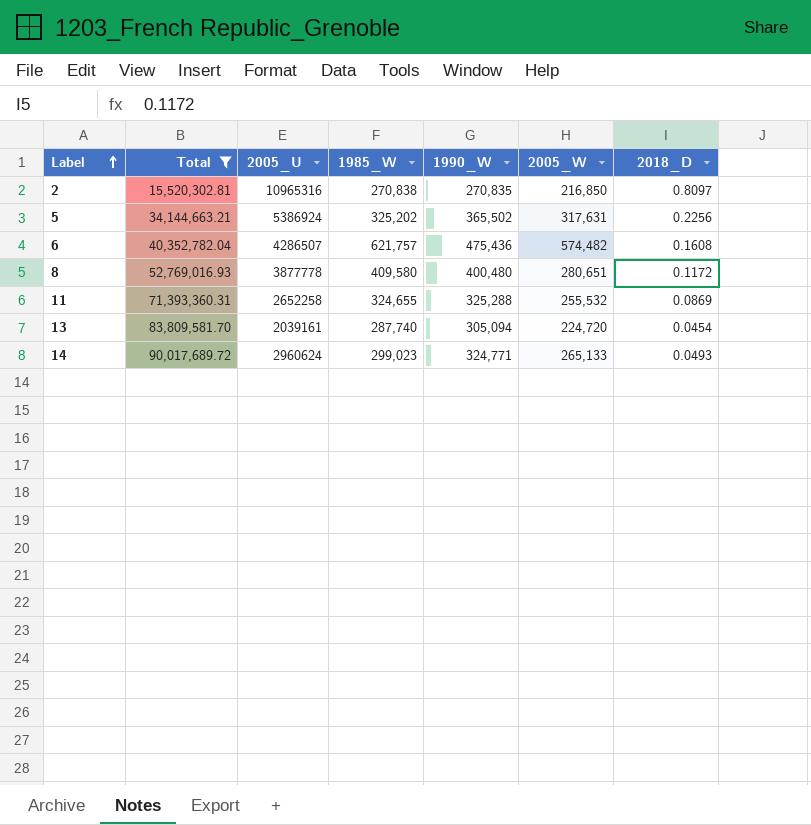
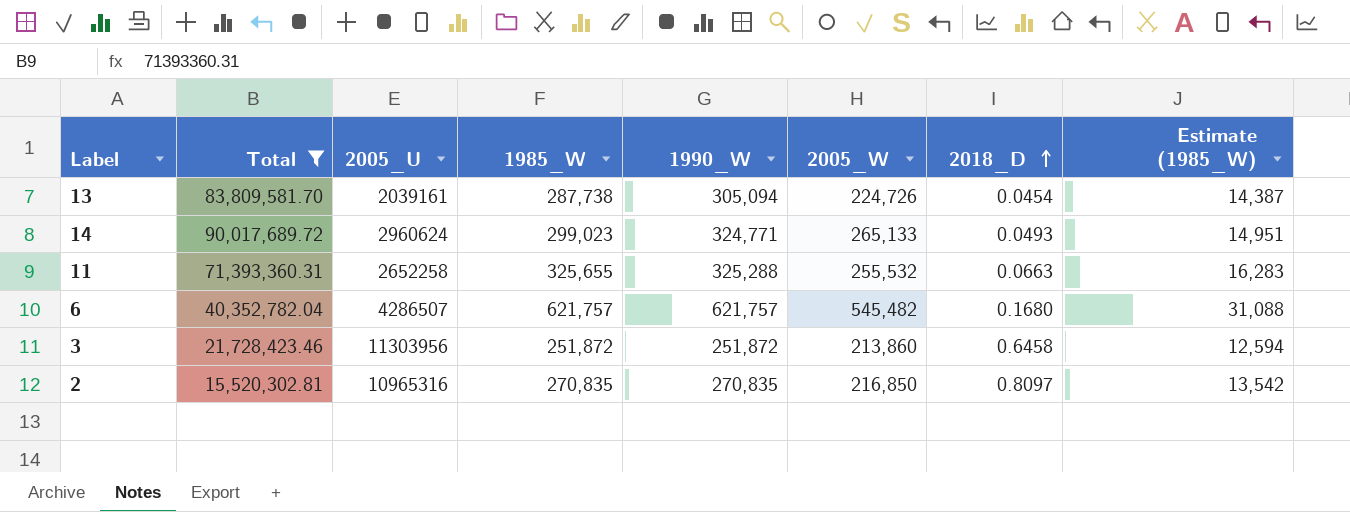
row order: Label ascending -> 2018_D ascending
column Estimate (1985_W) | formula: none -> [1985_W] * 0.05
row 5: 34,144,663.21 | 5386924 | 325,202 | 365,502 | 317,631 | 0.2256 -> none
row 8: 52,769,016.93 | 3877778 | 409,580 | 400,480 | 280,651 | 0.1172 -> none
13 | 1985_W: 287,740 -> 287,738
13 | 2005_W: 224,720 -> 224,726
11 | 1985_W: 324,655 -> 325,655
11 | 2018_D: 0.0869 -> 0.0663
6 | 1990_W: 475,436 -> 621,757
6 | 2005_W: 574,482 -> 545,482
6 | 2018_D: 0.1608 -> 0.1680
row 3: none -> 21,728,423.46 | 11303956 | 251,872 | 251,872 | 213,860 | 0.6458 | 12,594
2 | 1985_W: 270,838 -> 270,835

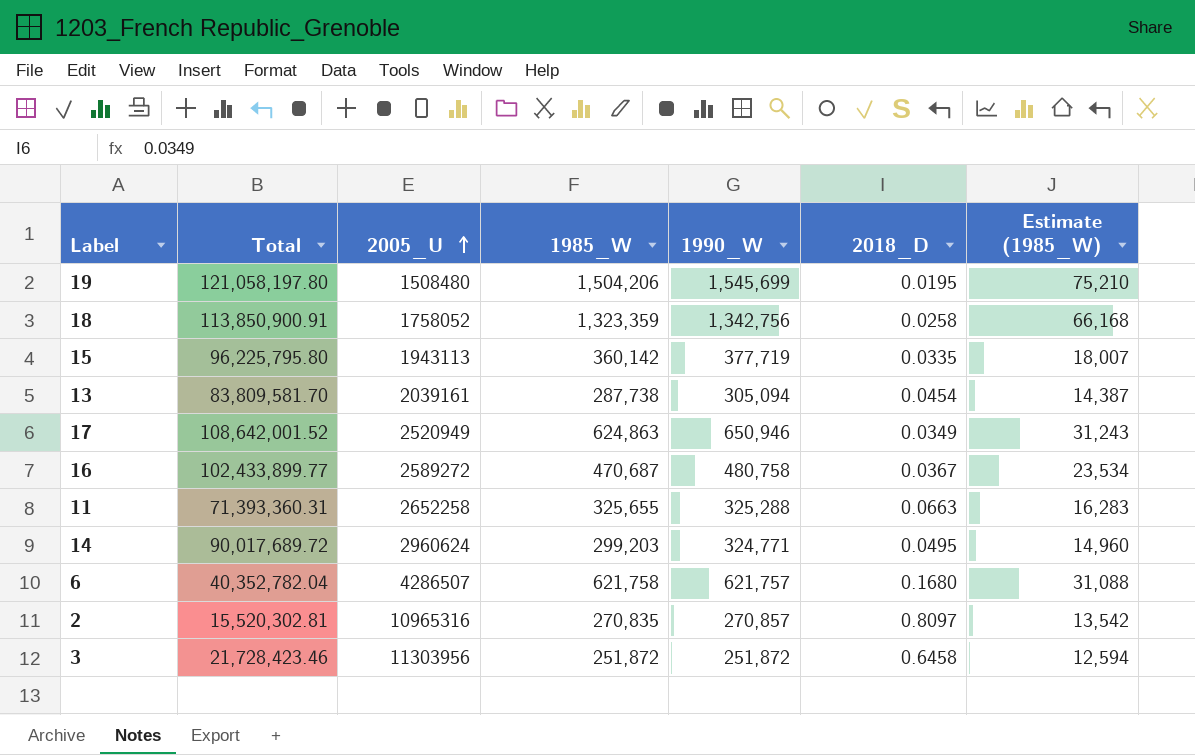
filter: Total <= 90,017,689.72 -> none
row order: 2018_D ascending -> 2005_U ascending
column 2005_W | position: 6 -> none
14 | 1985_W: 299,023 -> 299,203
14 | 2018_D: 0.0493 -> 0.0495
14 | Estimate (1985_W): 14,951 -> 14,960
6 | 1985_W: 621,757 -> 621,758
2 | 1990_W: 270,835 -> 270,857

